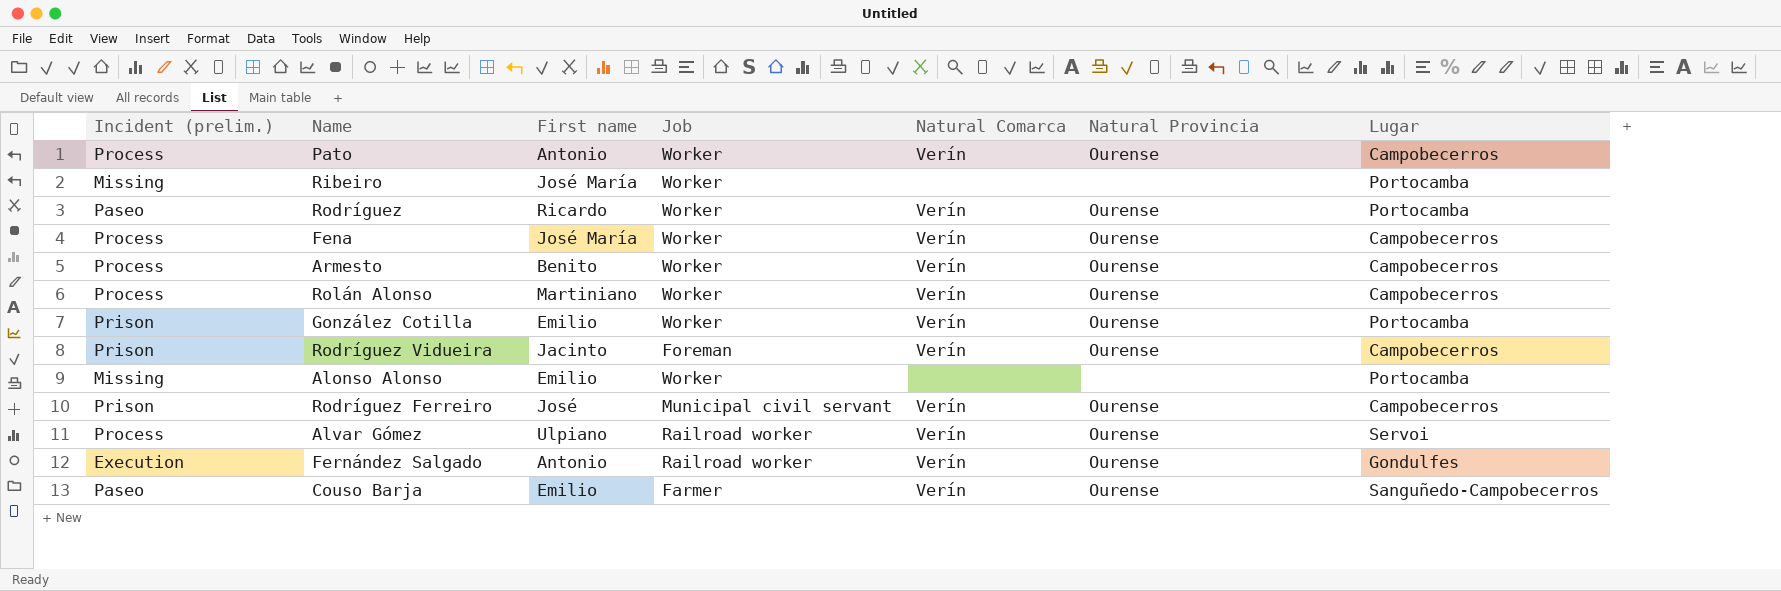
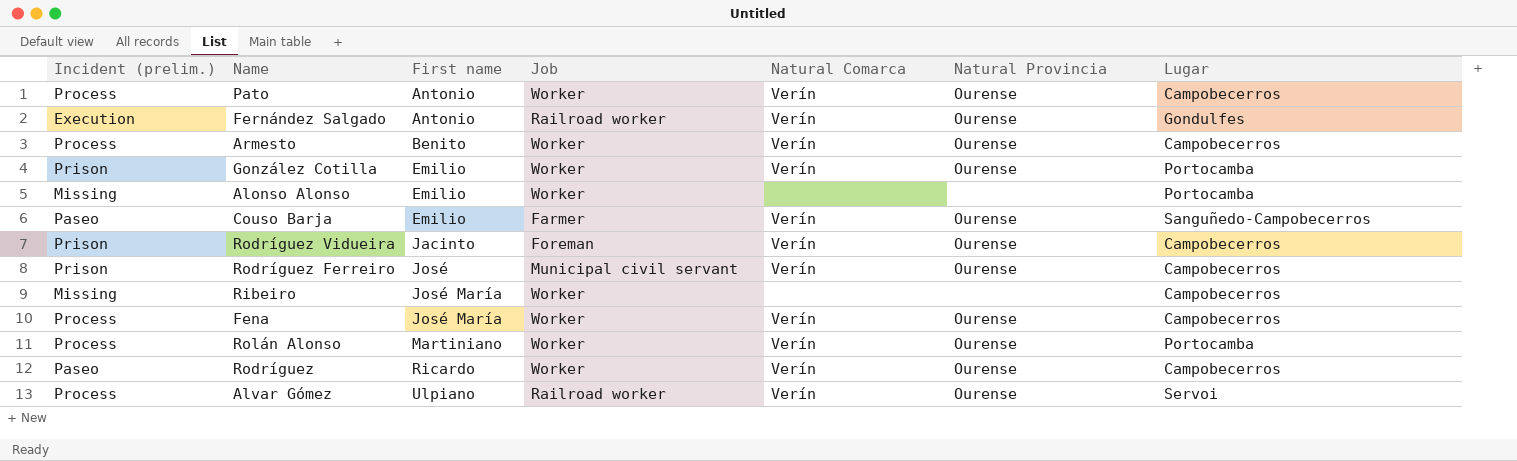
row order: none -> First name ascending
Ribeiro | Lugar: Portocamba -> Campobecerros
Rolán Alonso | Lugar: Campobecerros -> Portocamba
Rodríguez | Lugar: Portocamba -> Campobecerros

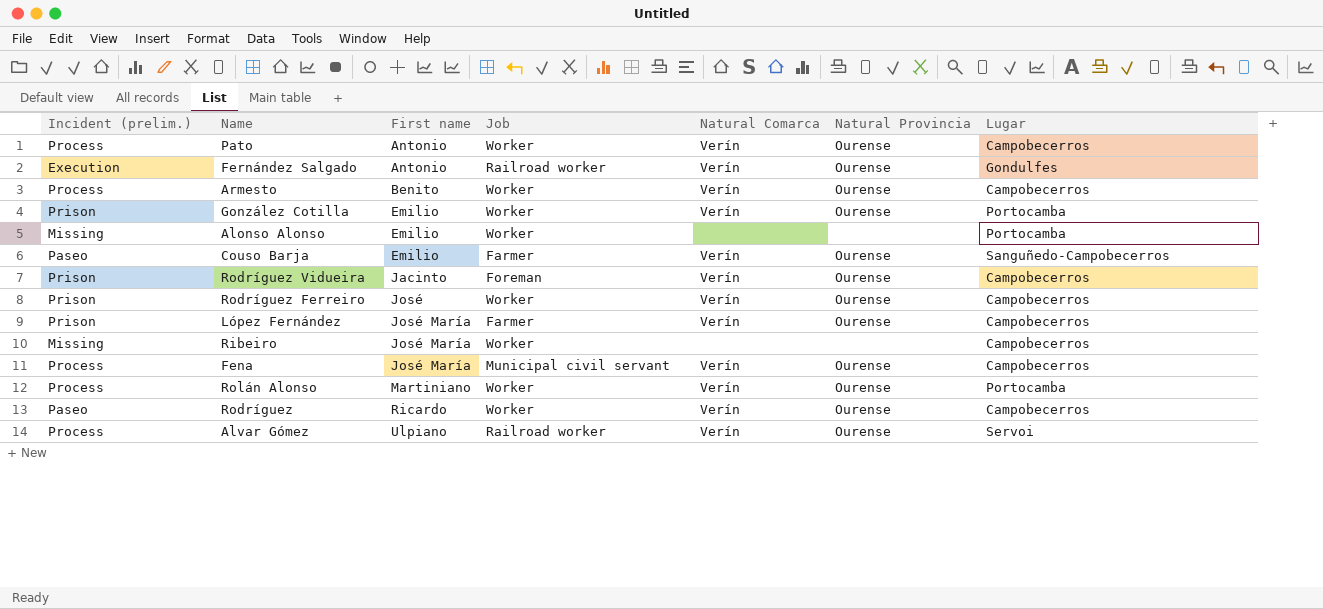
Rodríguez Ferreiro | Job: Municipal civil servant -> Worker
row López Fernández: none -> Prison | José María | Farmer | Verín | Ourense | Campobecerros
Fena | Job: Worker -> Municipal civil servant

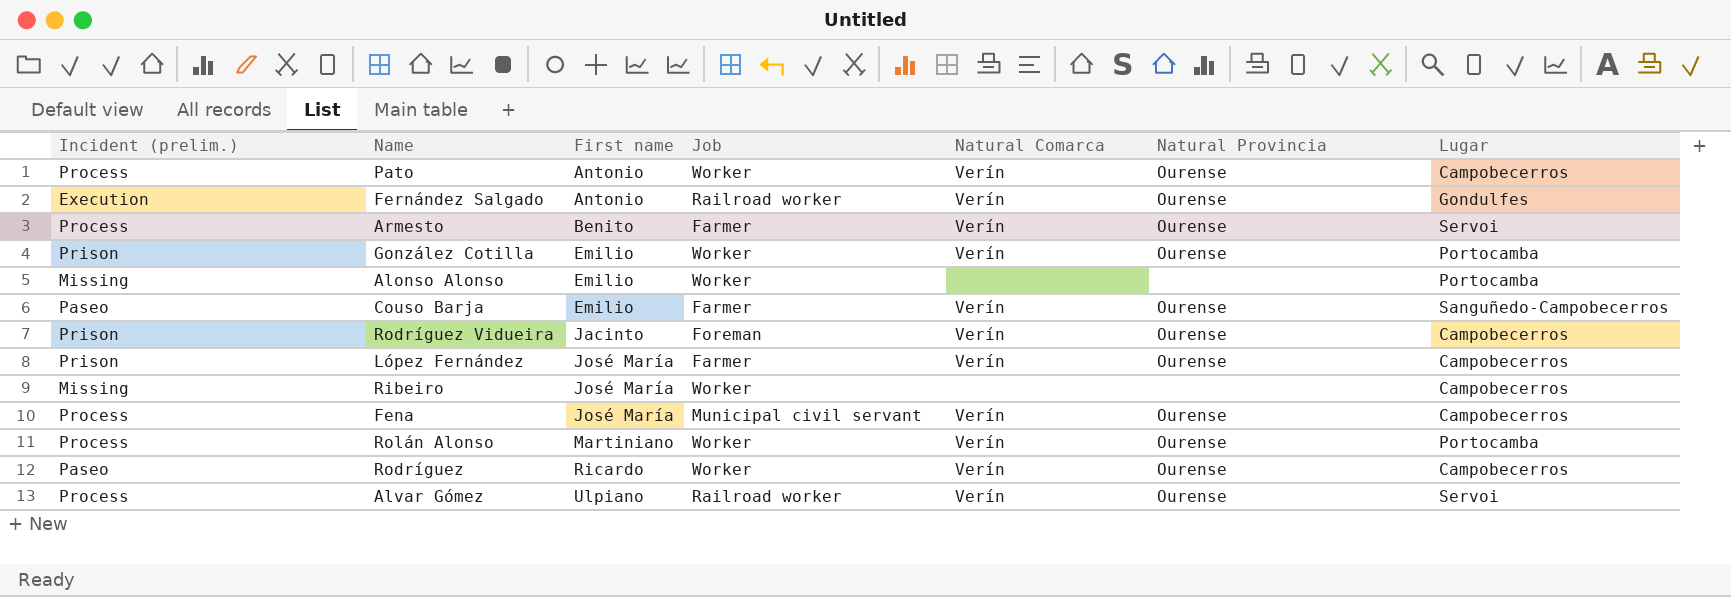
row Rodríguez Ferreiro: Prison | José | Worker | Verín | Ourense | Campobecerros -> none
Armesto | Job: Worker -> Farmer
Armesto | Lugar: Campobecerros -> Servoi

